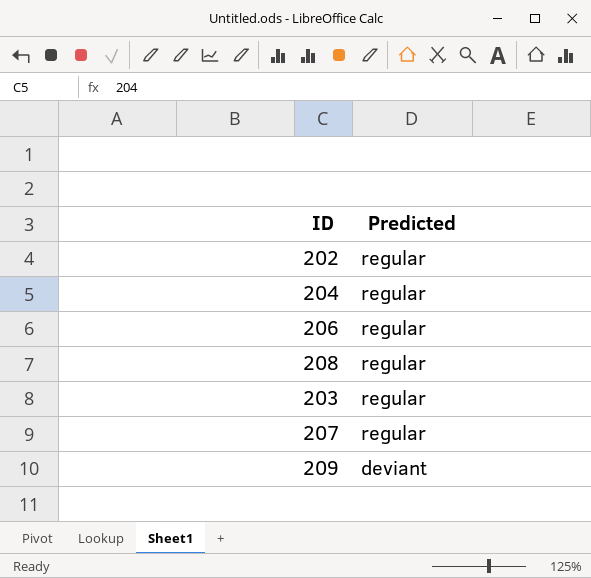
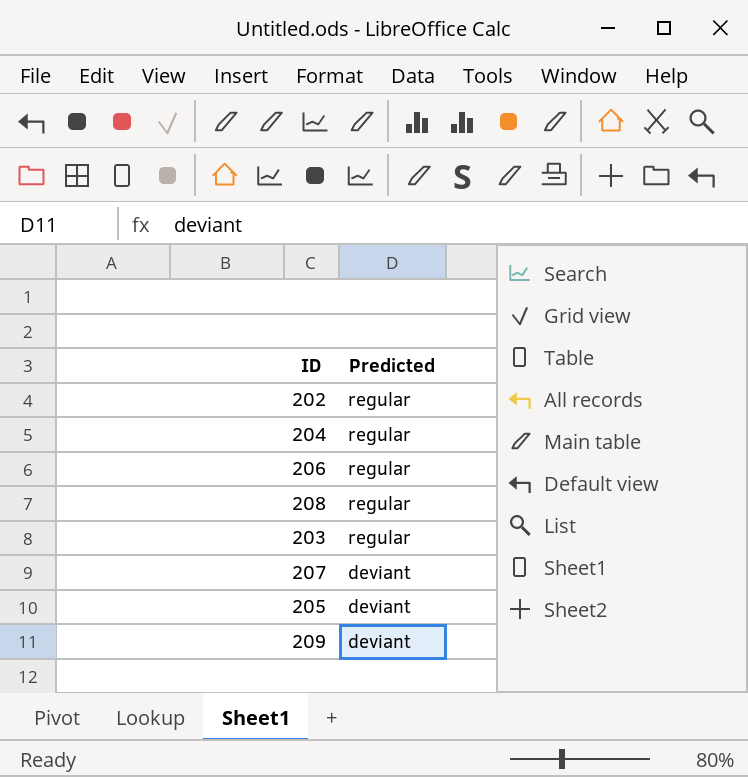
207 | Predicted: regular -> deviant
row 205: none -> deviant

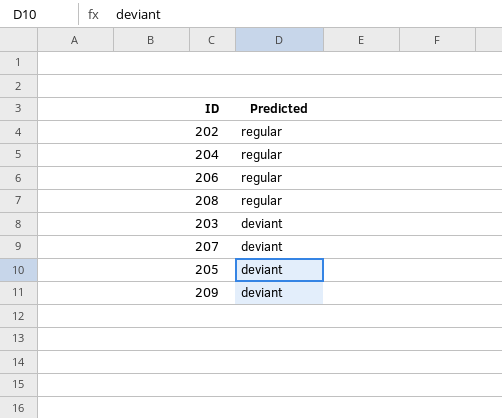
203 | Predicted: regular -> deviant

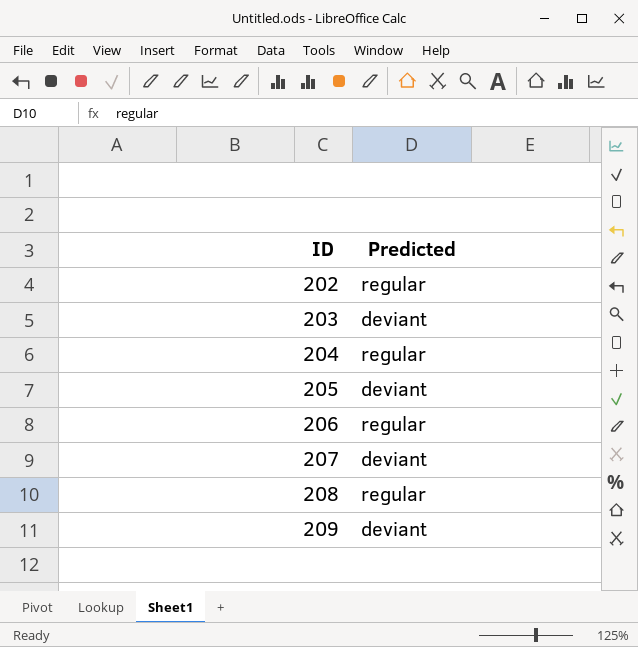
row order: Predicted descending -> ID ascending

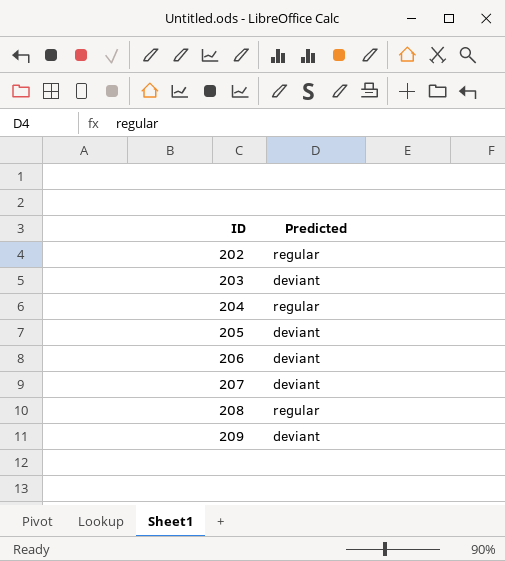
206 | Predicted: regular -> deviant

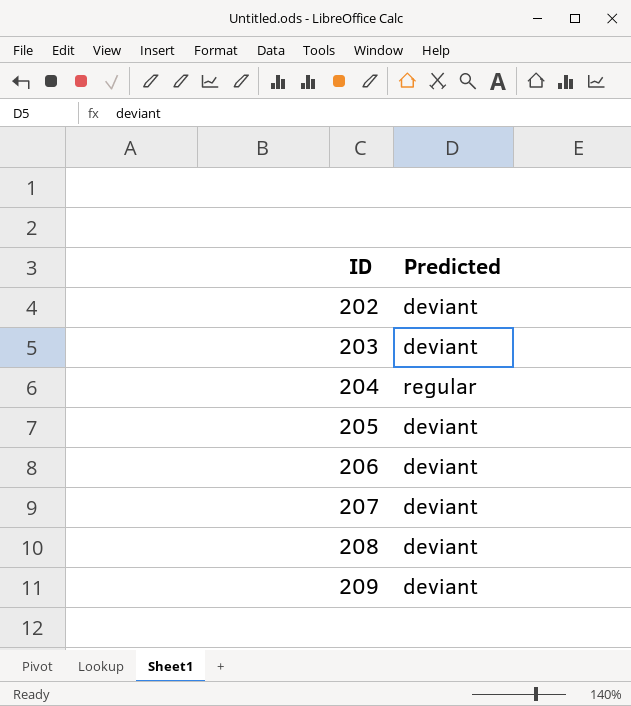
202 | Predicted: regular -> deviant
208 | Predicted: regular -> deviant

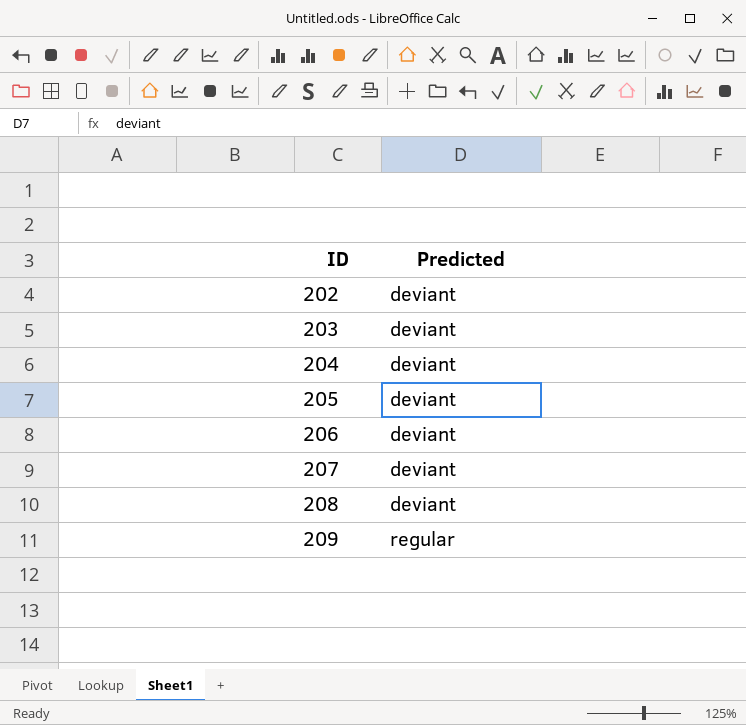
204 | Predicted: regular -> deviant
209 | Predicted: deviant -> regular

